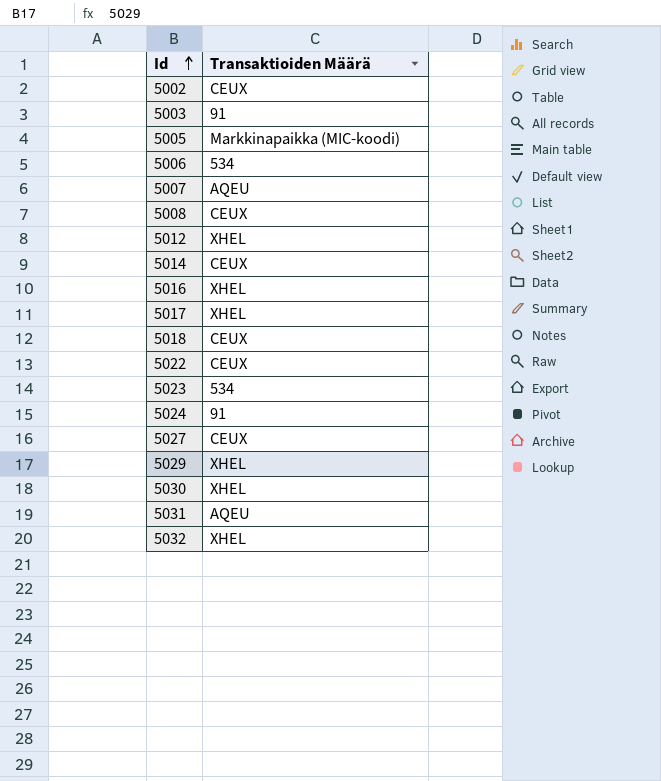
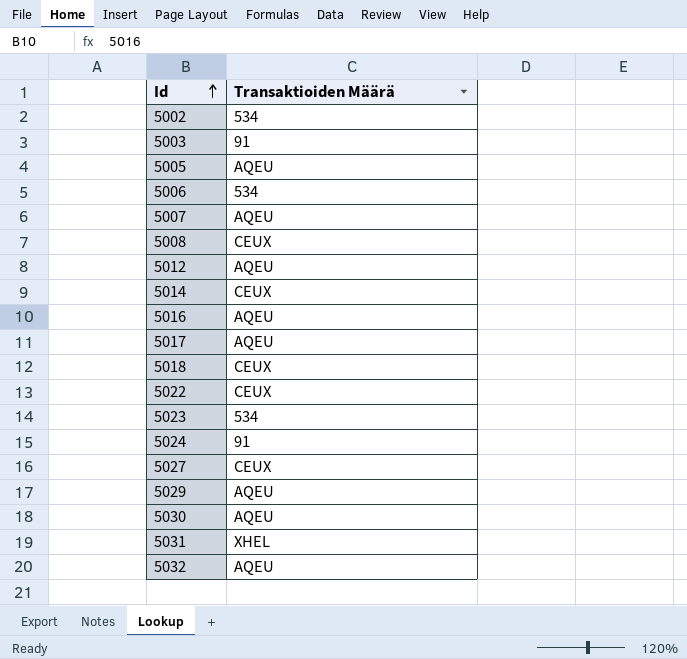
5002 | Transaktioiden Määrä: CEUX -> 534
5005 | Transaktioiden Määrä: Markkinapaikka (MIC-koodi) -> AQEU
5012 | Transaktioiden Määrä: XHEL -> AQEU
5016 | Transaktioiden Määrä: XHEL -> AQEU
5017 | Transaktioiden Määrä: XHEL -> AQEU
5029 | Transaktioiden Määrä: XHEL -> AQEU
5030 | Transaktioiden Määrä: XHEL -> AQEU
5031 | Transaktioiden Määrä: AQEU -> XHEL
5032 | Transaktioiden Määrä: XHEL -> AQEU

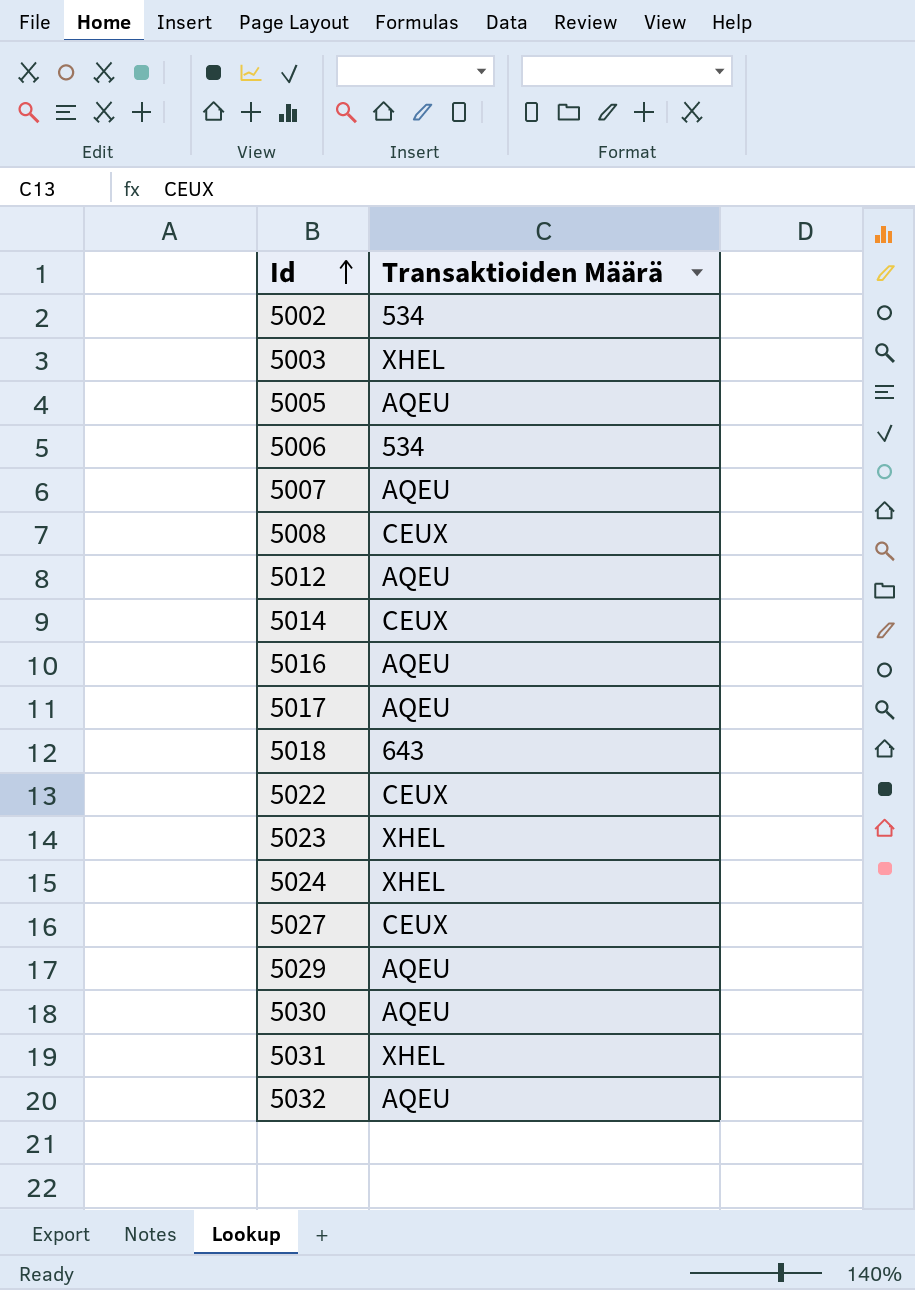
5003 | Transaktioiden Määrä: 91 -> XHEL
5018 | Transaktioiden Määrä: CEUX -> 643
5023 | Transaktioiden Määrä: 534 -> XHEL
5024 | Transaktioiden Määrä: 91 -> XHEL

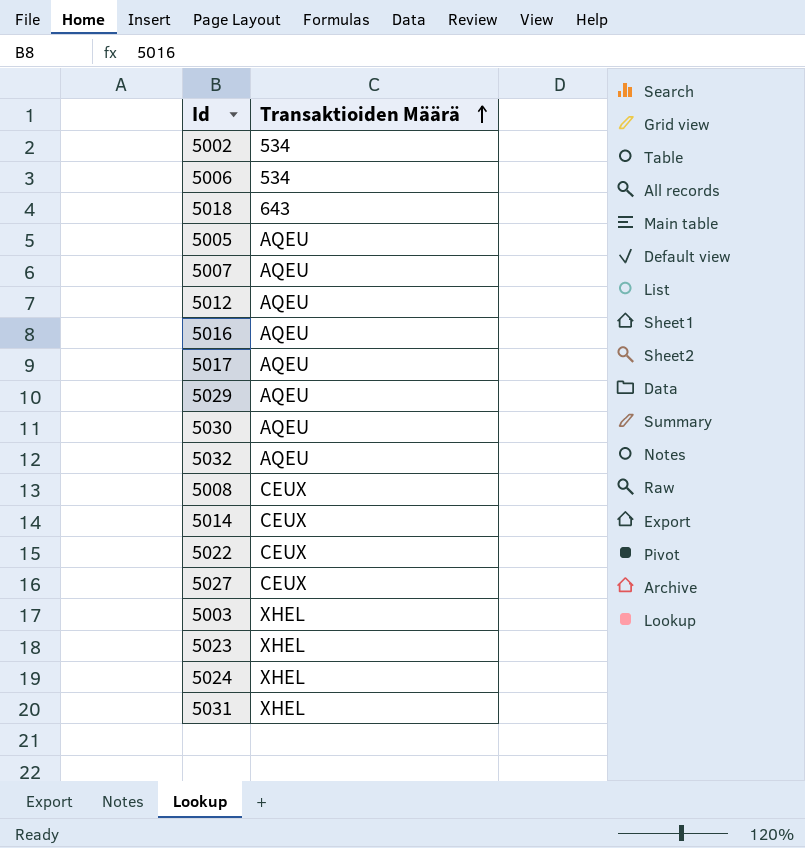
row order: Id ascending -> Transaktioiden Määrä ascending

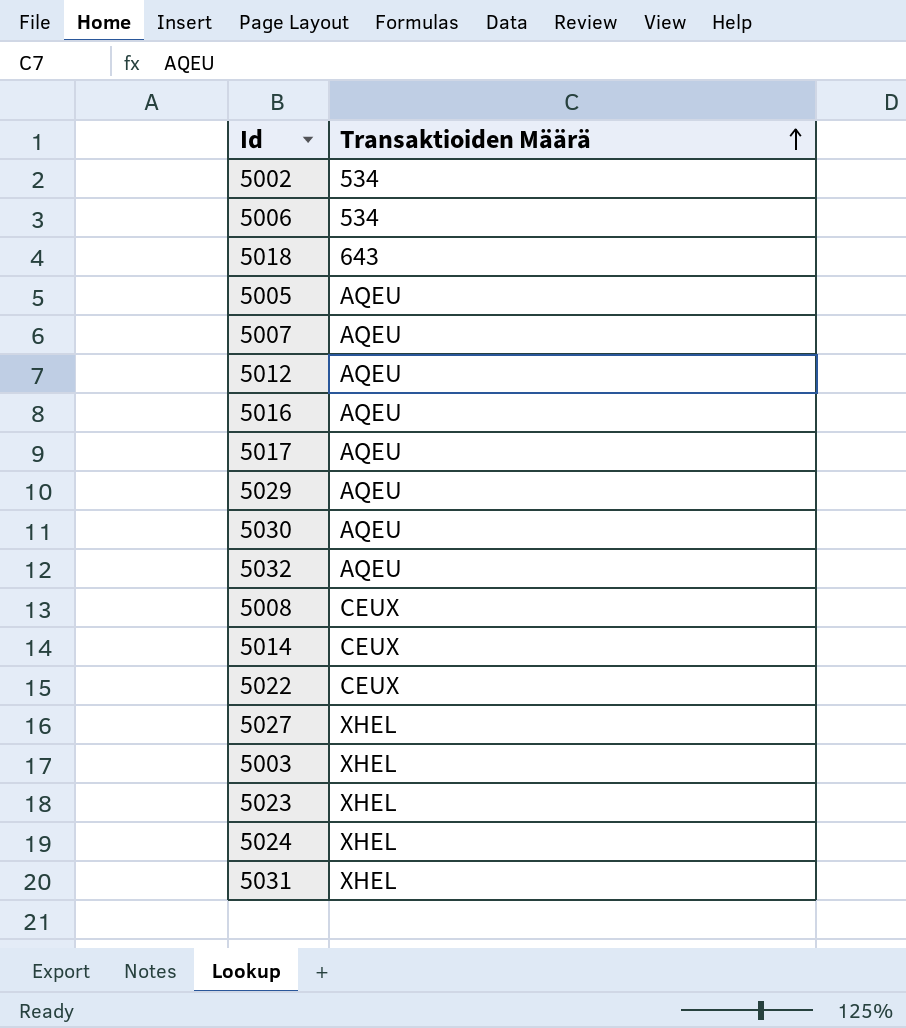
5027 | Transaktioiden Määrä: CEUX -> XHEL

